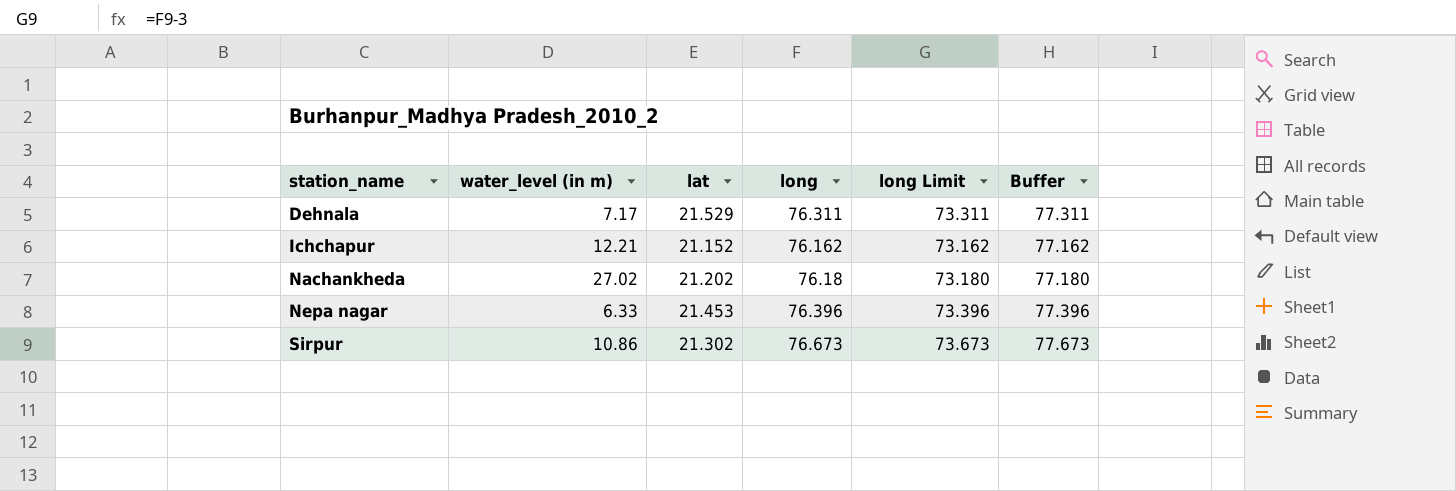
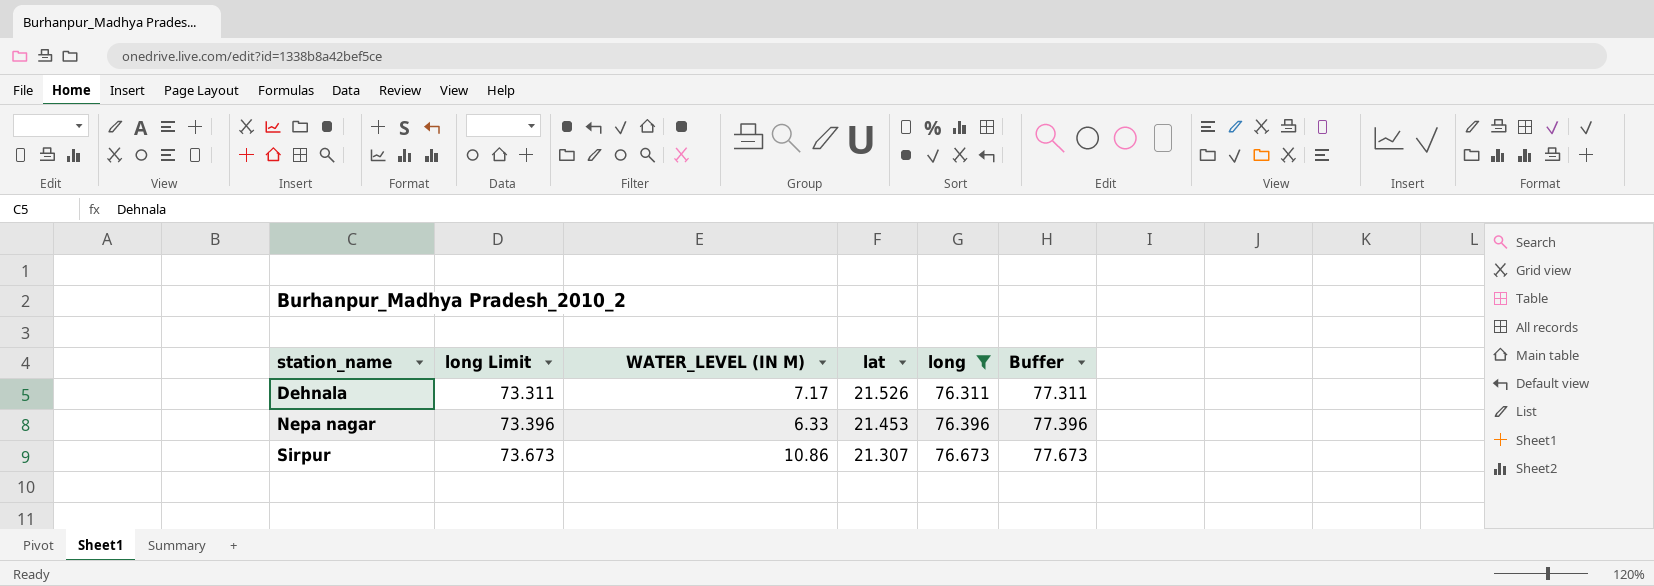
filter: none -> long >= 76.311
column long Limit | position: 5 -> 2
column name: water_level (in m) -> WATER_LEVEL (IN M)
Dehnala | lat: 21.529 -> 21.526
Sirpur | lat: 21.302 -> 21.307

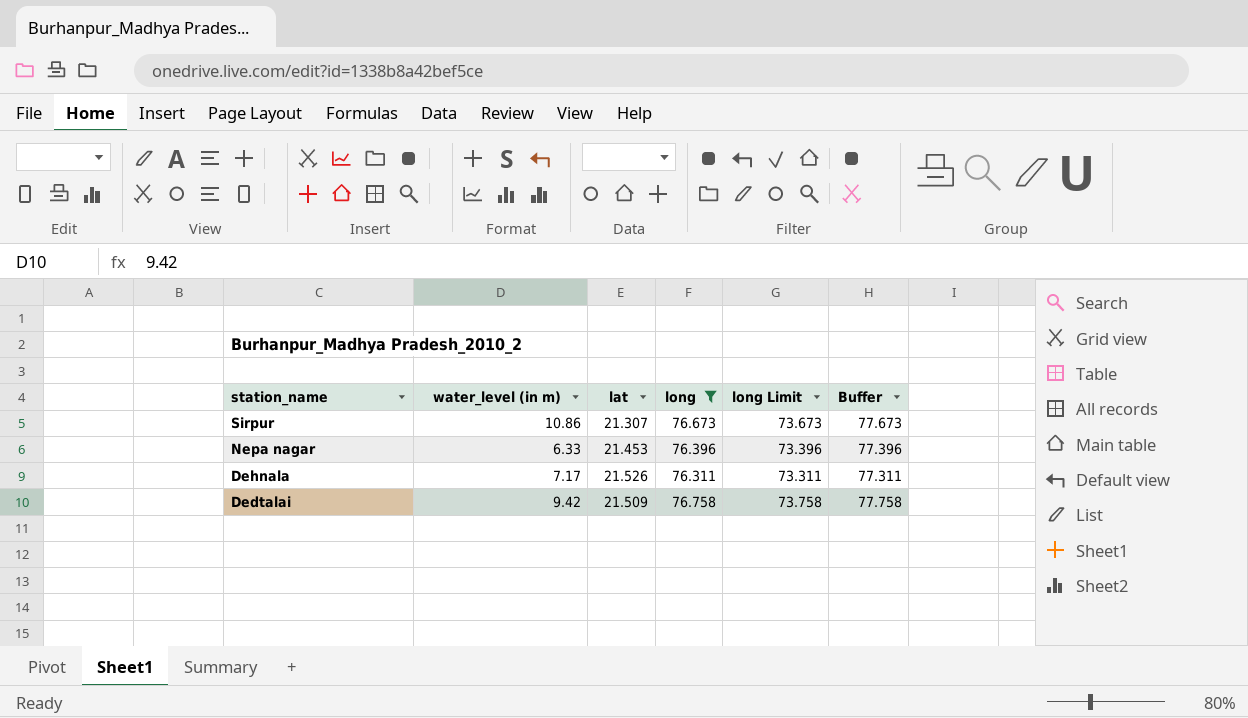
row order: station_name ascending -> station_name descending
column name: WATER_LEVEL (IN M) -> water_level (in m)
column long Limit | position: 2 -> 5
row Dedtalai: none -> 9.42 | 21.509 | 76.758 | 73.758 | 77.758

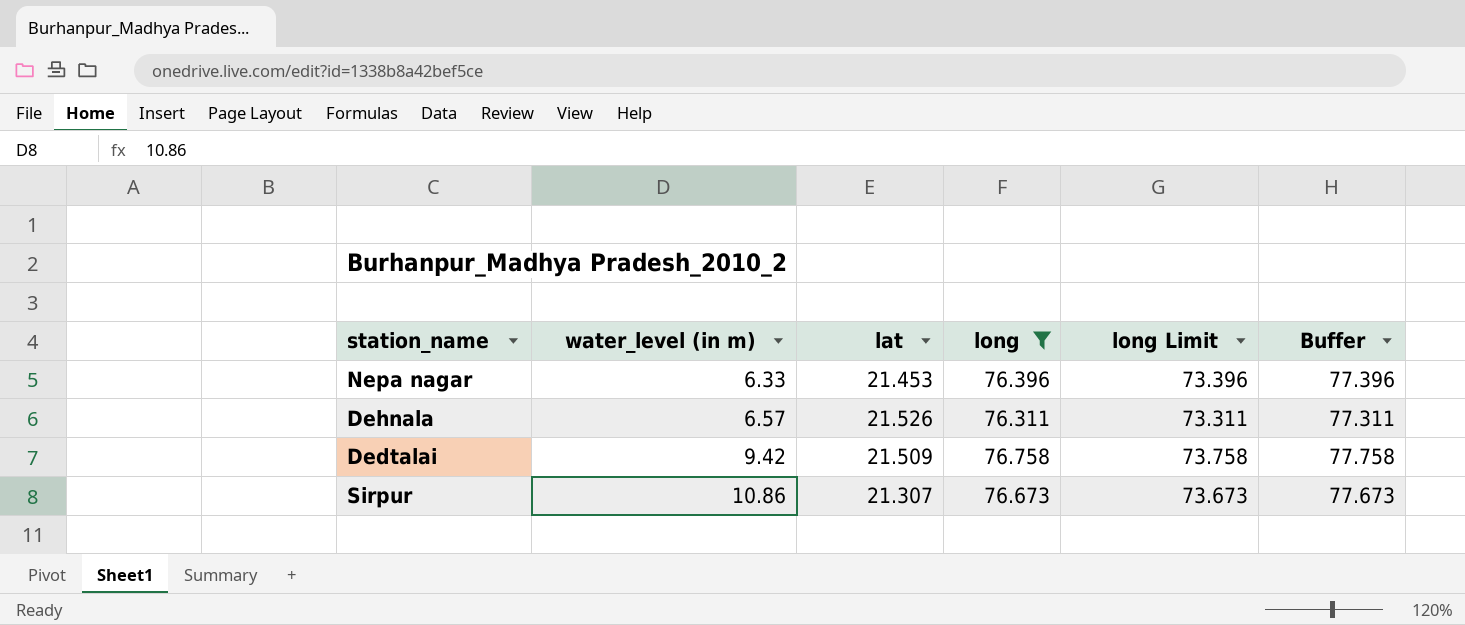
row order: station_name descending -> water_level (in m) ascending
Dehnala | water_level (in m): 7.17 -> 6.57

